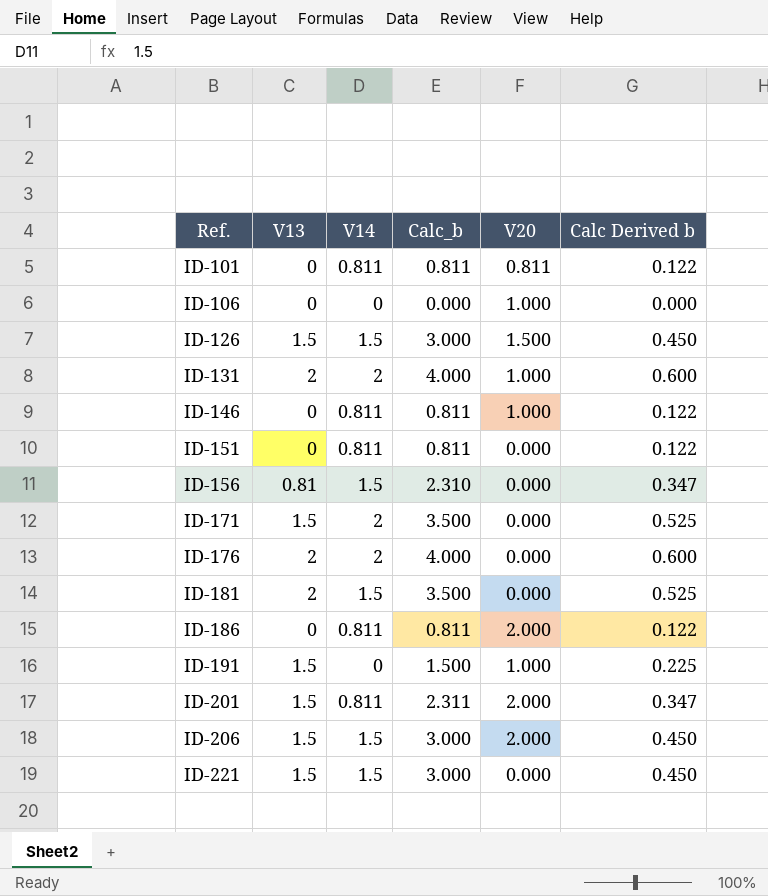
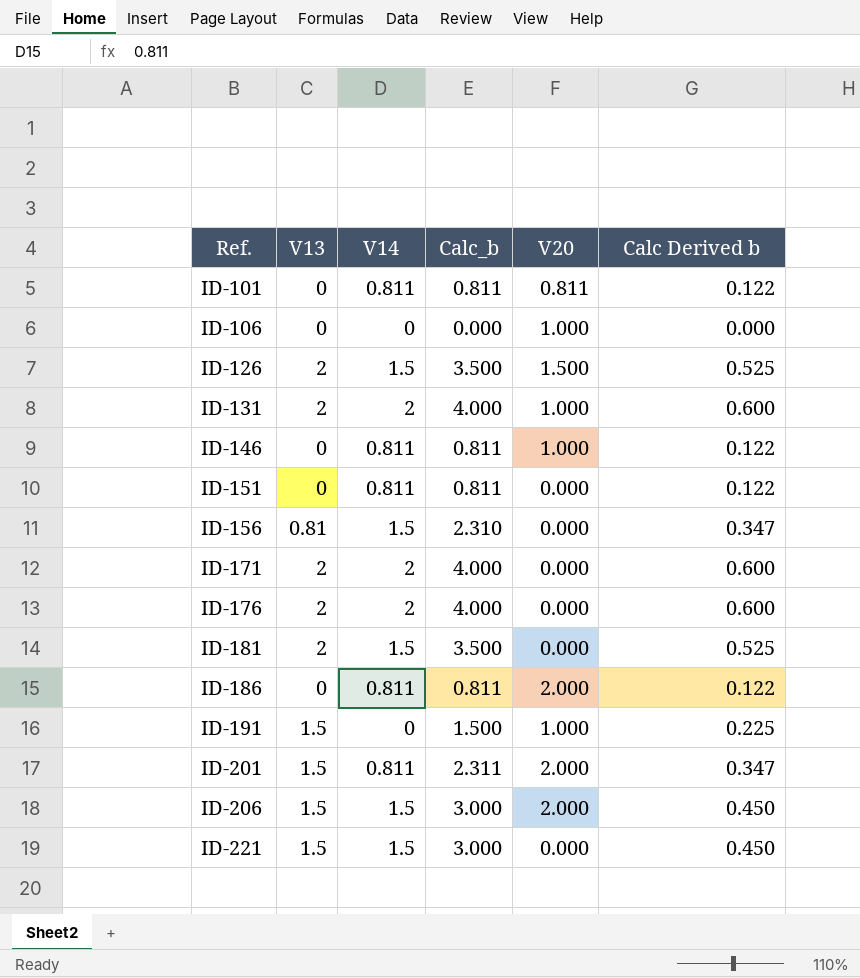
ID-126 | V13: 1.5 -> 2
ID-126 | Calc_b: 3.000 -> 3.500
ID-126 | Calc Derived b: 0.450 -> 0.525
ID-171 | V13: 1.5 -> 2
ID-171 | Calc_b: 3.500 -> 4.000
ID-171 | Calc Derived b: 0.525 -> 0.600

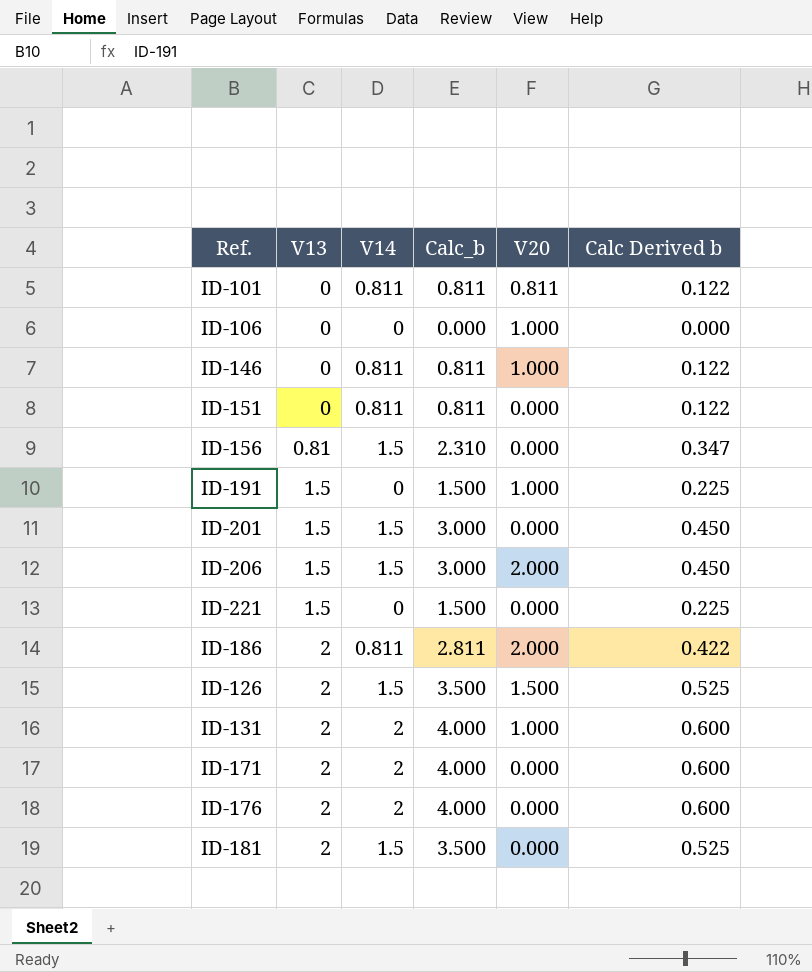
row order: Ref. ascending -> V13 ascending
ID-201 | V14: 0.811 -> 1.5
ID-201 | Calc_b: 2.311 -> 3.000
ID-201 | V20: 2.000 -> 0.000
ID-201 | Calc Derived b: 0.347 -> 0.450
ID-221 | V14: 1.5 -> 0
ID-221 | Calc_b: 3.000 -> 1.500
ID-221 | Calc Derived b: 0.450 -> 0.225
ID-186 | V13: 0 -> 2
ID-186 | Calc_b: 0.811 -> 2.811
ID-186 | Calc Derived b: 0.122 -> 0.422

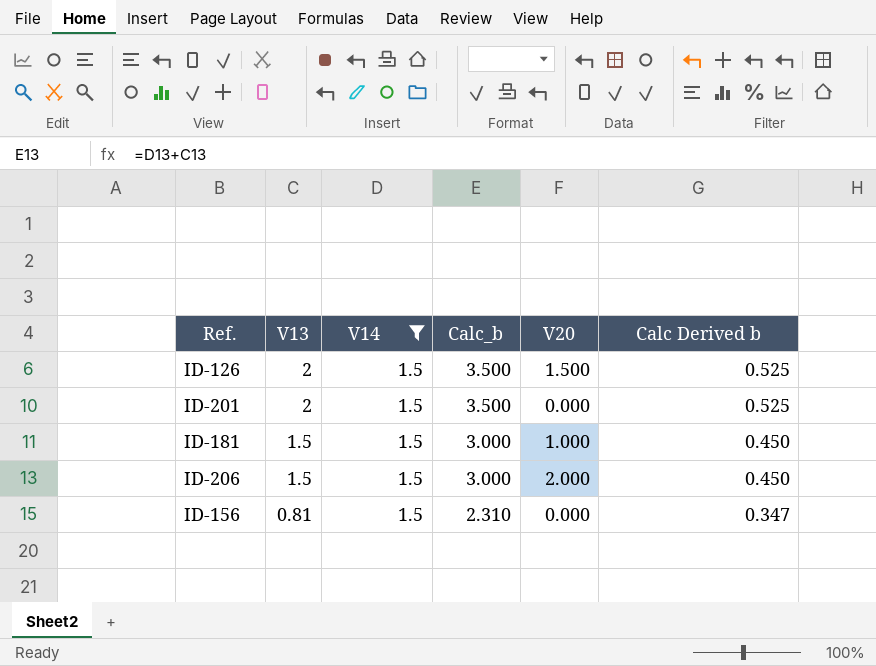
filter: none -> V14 = 1.5
row order: V13 ascending -> V13 descending
ID-201 | V13: 1.5 -> 2
ID-201 | Calc_b: 3.000 -> 3.500
ID-201 | Calc Derived b: 0.450 -> 0.525
ID-181 | V13: 2 -> 1.5
ID-181 | Calc_b: 3.500 -> 3.000
ID-181 | V20: 0.000 -> 1.000
ID-181 | Calc Derived b: 0.525 -> 0.450

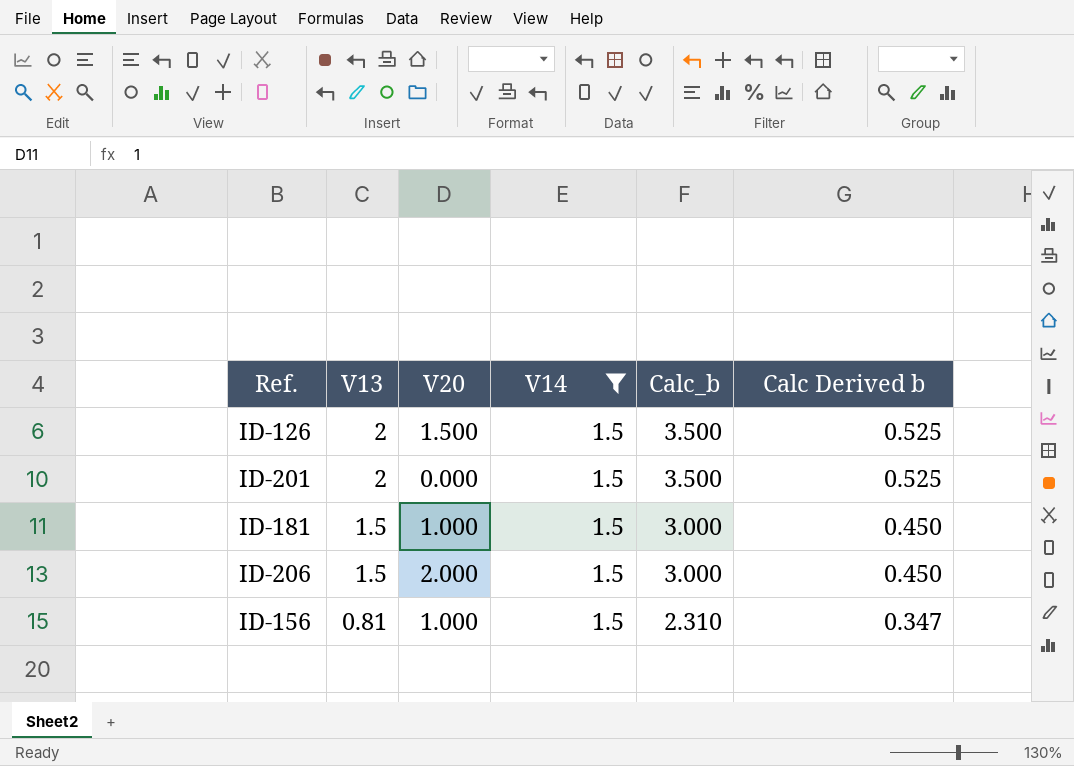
column V20 | position: 5 -> 3
ID-156 | V20: 0.000 -> 1.000

